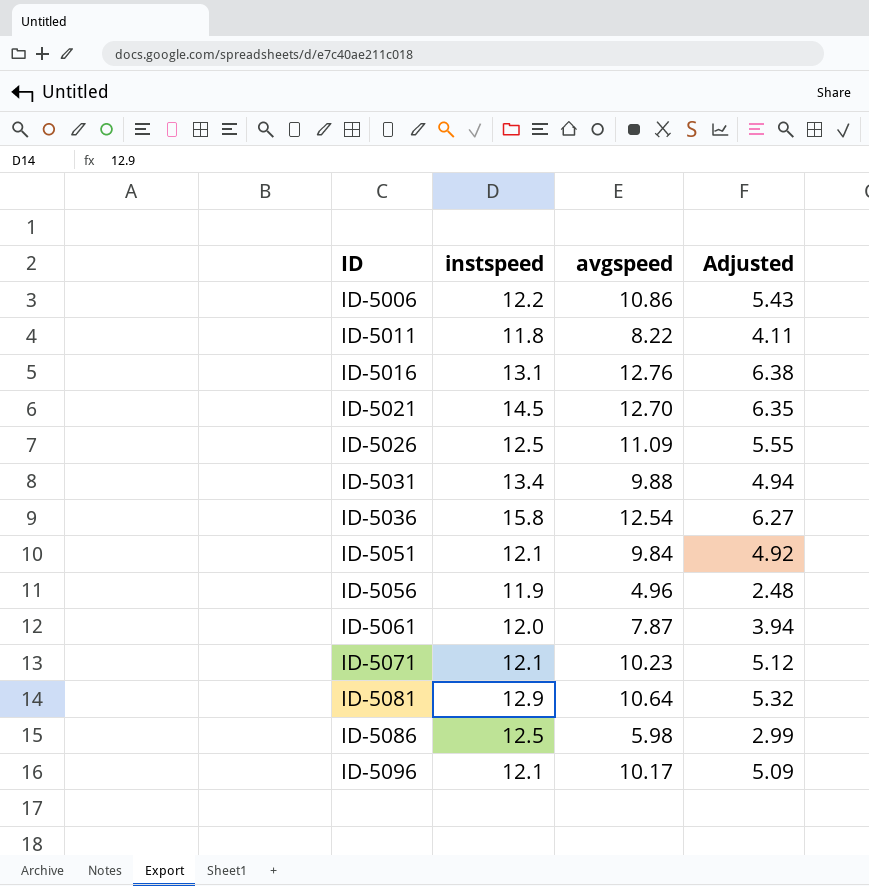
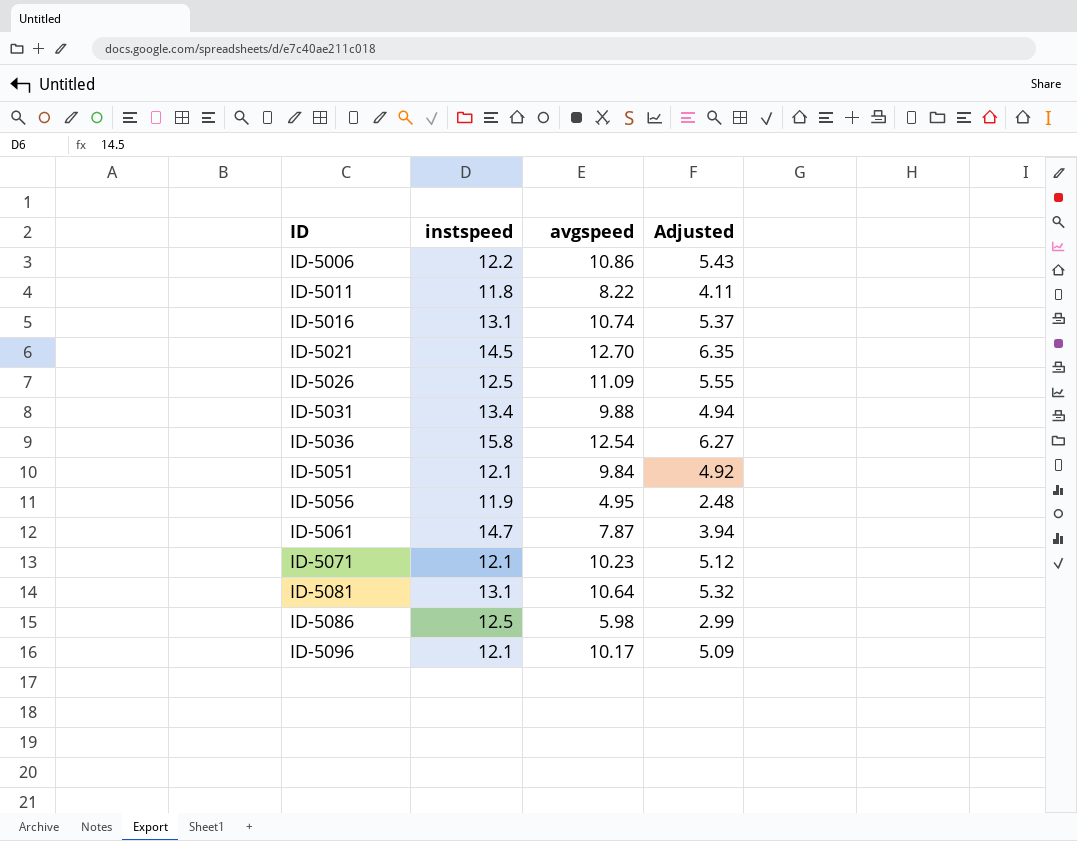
ID-5016 | avgspeed: 12.76 -> 10.74
ID-5016 | Adjusted: 6.38 -> 5.37
ID-5056 | avgspeed: 4.96 -> 4.95
ID-5061 | instspeed: 12.0 -> 14.7
ID-5081 | instspeed: 12.9 -> 13.1

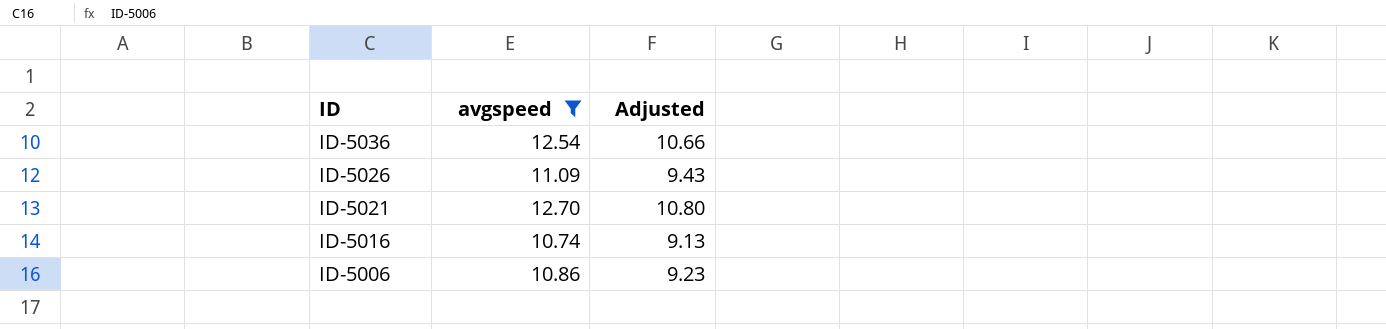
filter: none -> avgspeed >= 10.74
row order: ID ascending -> ID descending
column instspeed | position: 2 -> none
column Adjusted | formula: [avgspeed] * 0.5 -> [avgspeed] * 0.85

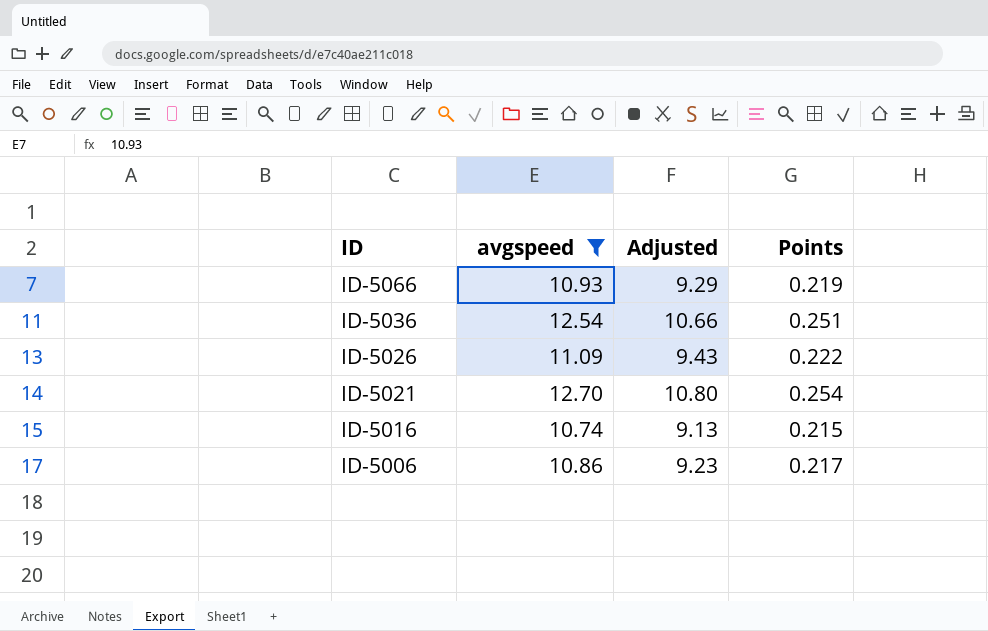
column Points | formula: none -> [avgspeed] * 0.02
row ID-5066: none -> 10.93 | 9.29 | 0.219

